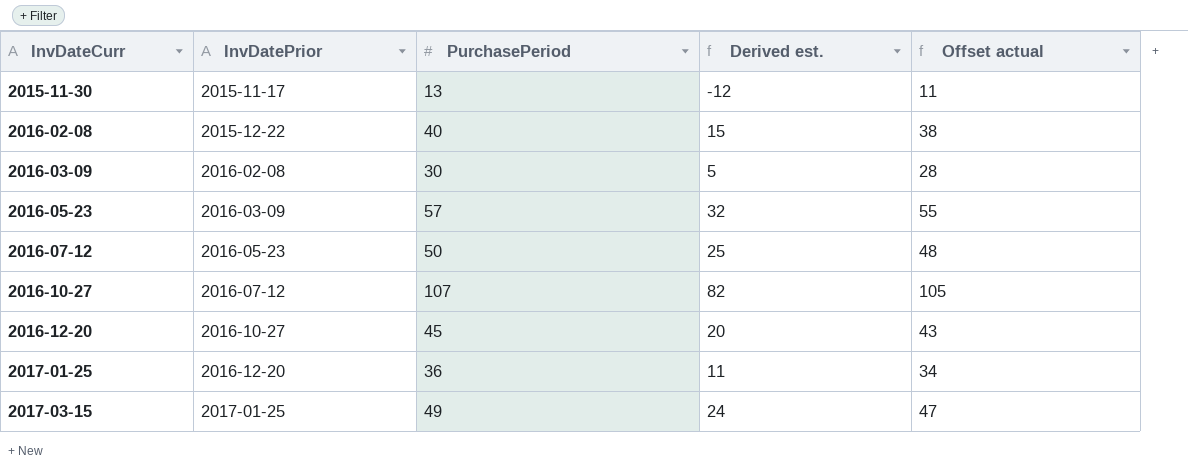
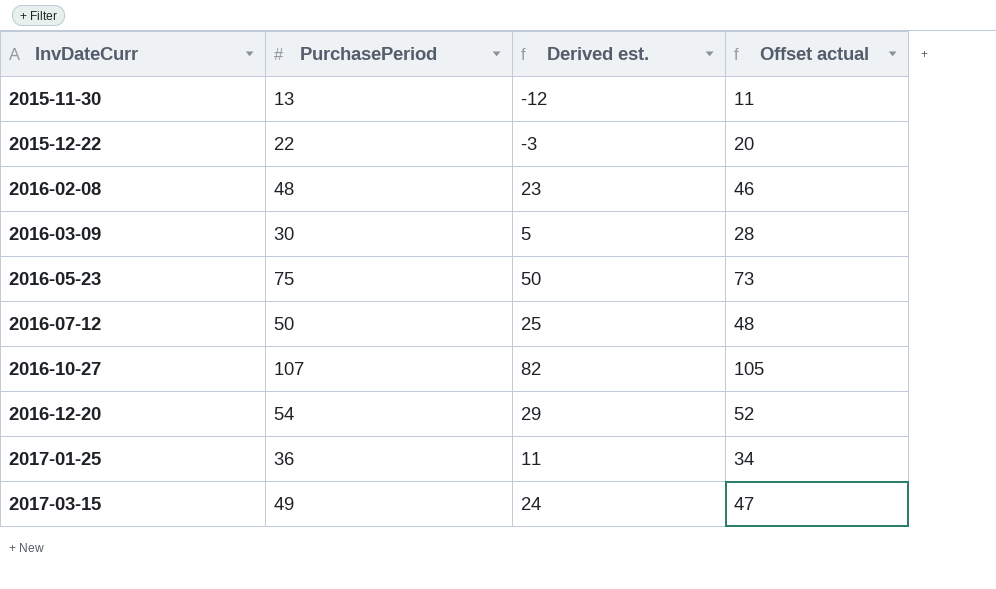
column InvDatePrior | position: 2 -> none
row 2015-12-22: none -> 22 | -3 | 20
2016-02-08 | PurchasePeriod: 40 -> 48
2016-02-08 | Derived est.: 15 -> 23
2016-02-08 | Offset actual: 38 -> 46
2016-05-23 | PurchasePeriod: 57 -> 75
2016-05-23 | Derived est.: 32 -> 50
2016-05-23 | Offset actual: 55 -> 73
2016-12-20 | PurchasePeriod: 45 -> 54
2016-12-20 | Derived est.: 20 -> 29
2016-12-20 | Offset actual: 43 -> 52

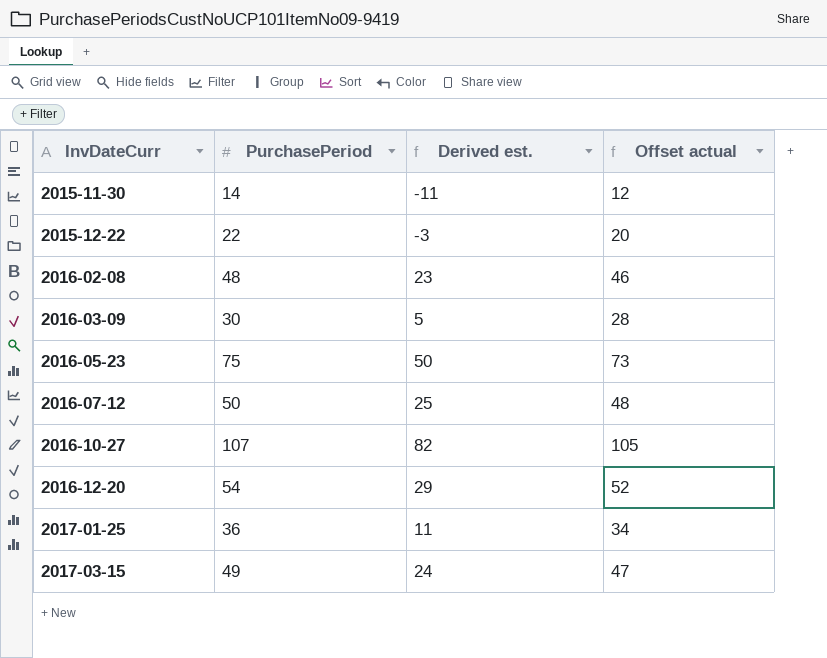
2015-11-30 | PurchasePeriod: 13 -> 14
2015-11-30 | Derived est.: -12 -> -11
2015-11-30 | Offset actual: 11 -> 12

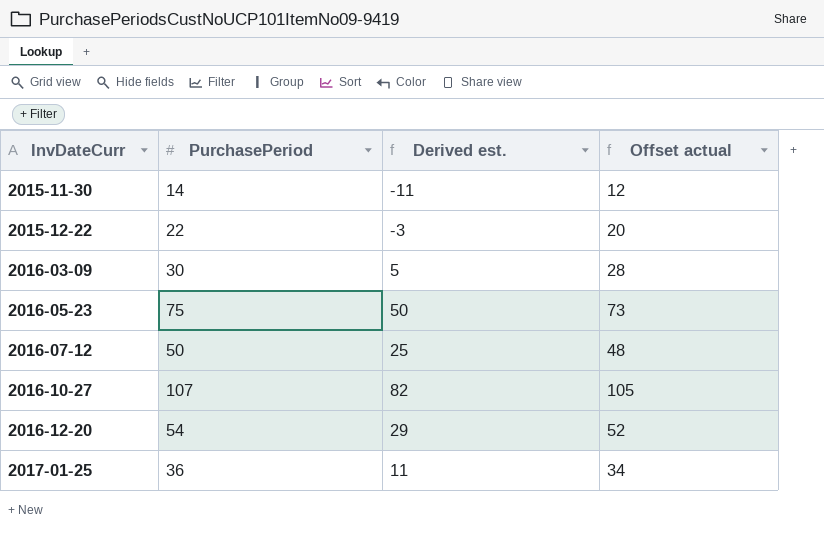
row 2016-02-08: 48 | 23 | 46 -> none
row 2017-03-15: 49 | 24 | 47 -> none

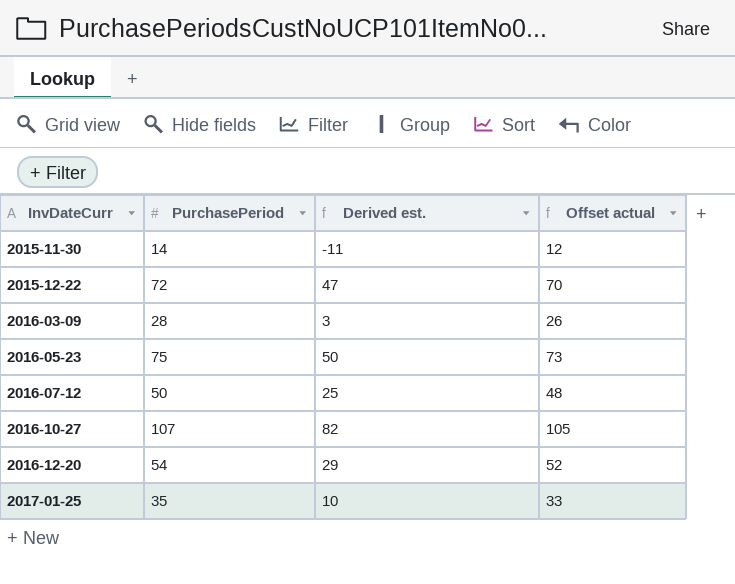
2015-12-22 | PurchasePeriod: 22 -> 72
2015-12-22 | Derived est.: -3 -> 47
2015-12-22 | Offset actual: 20 -> 70
2016-03-09 | PurchasePeriod: 30 -> 28
2016-03-09 | Derived est.: 5 -> 3
2016-03-09 | Offset actual: 28 -> 26
2017-01-25 | PurchasePeriod: 36 -> 35
2017-01-25 | Derived est.: 11 -> 10
2017-01-25 | Offset actual: 34 -> 33

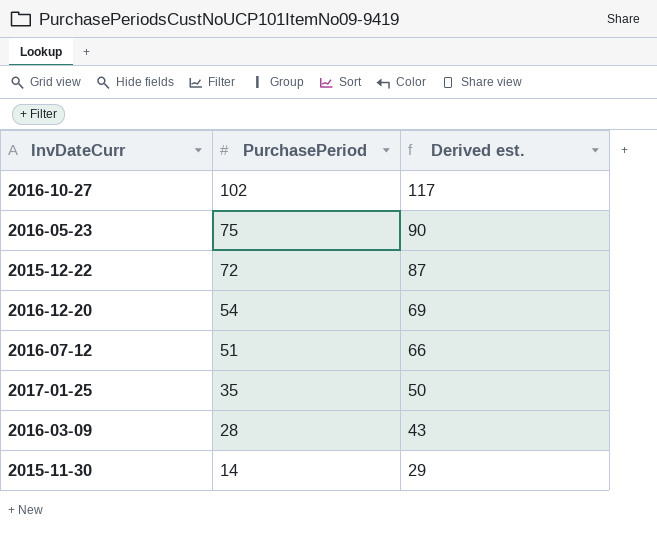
row order: InvDateCurr ascending -> PurchasePeriod descending
column Offset actual | formula: [PurchasePeriod] - 2 -> none
column Derived est. | formula: [PurchasePeriod] - 25 -> [PurchasePeriod] + 15
2016-10-27 | PurchasePeriod: 107 -> 102
2016-07-12 | PurchasePeriod: 50 -> 51

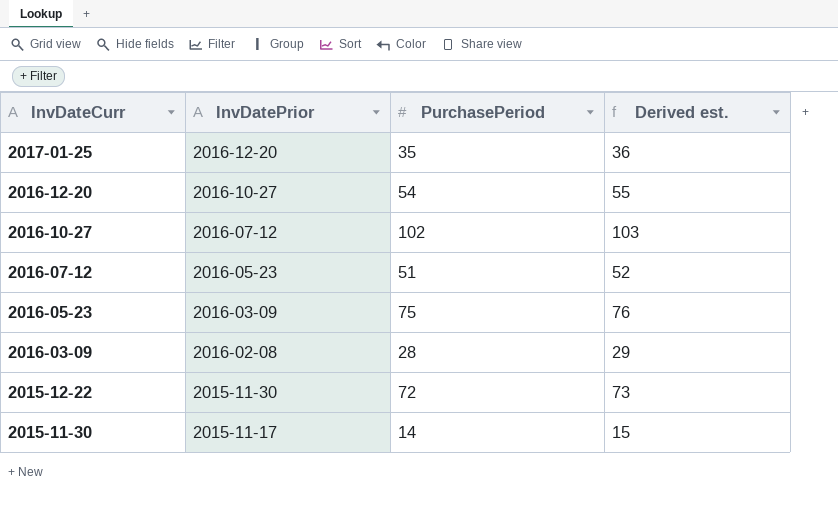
row order: PurchasePeriod descending -> InvDateCurr descending
column InvDatePrior | position: none -> 2
column Derived est. | formula: [PurchasePeriod] + 15 -> [PurchasePeriod] + 1

